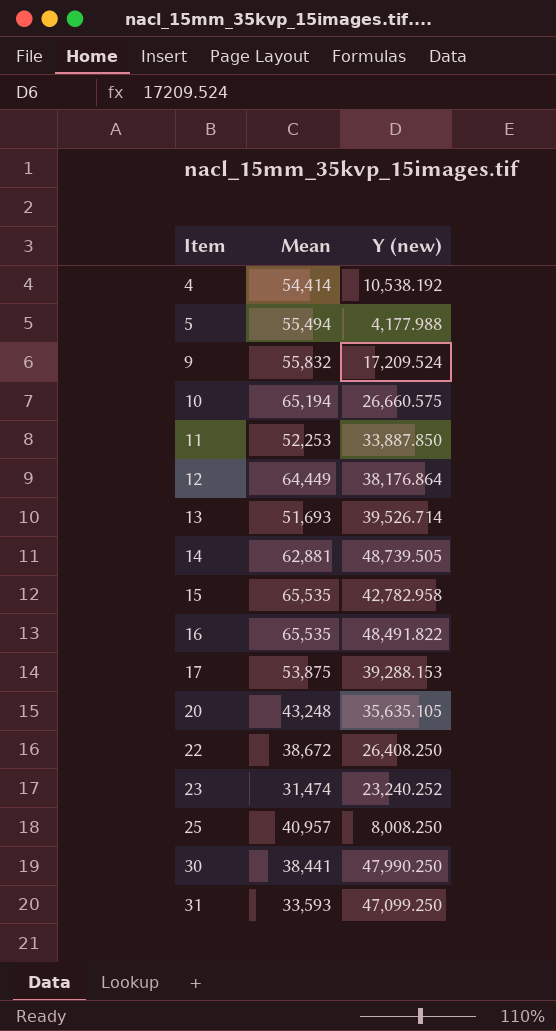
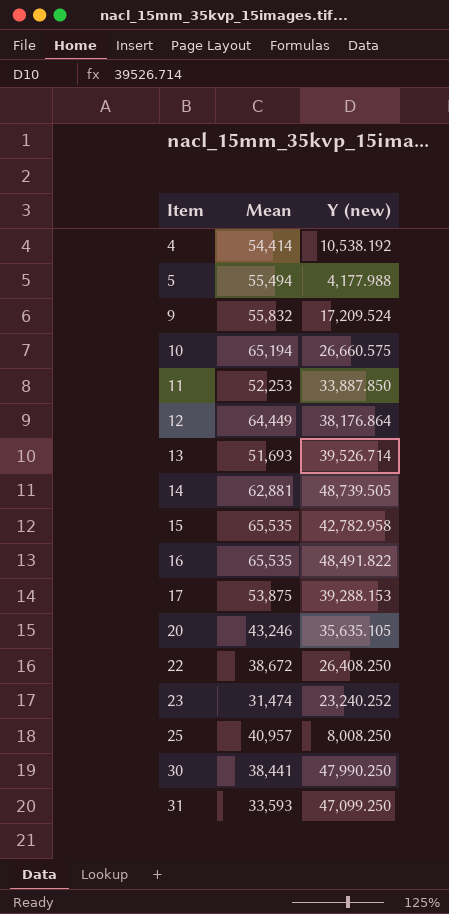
20 | Mean: 43,248 -> 43,246

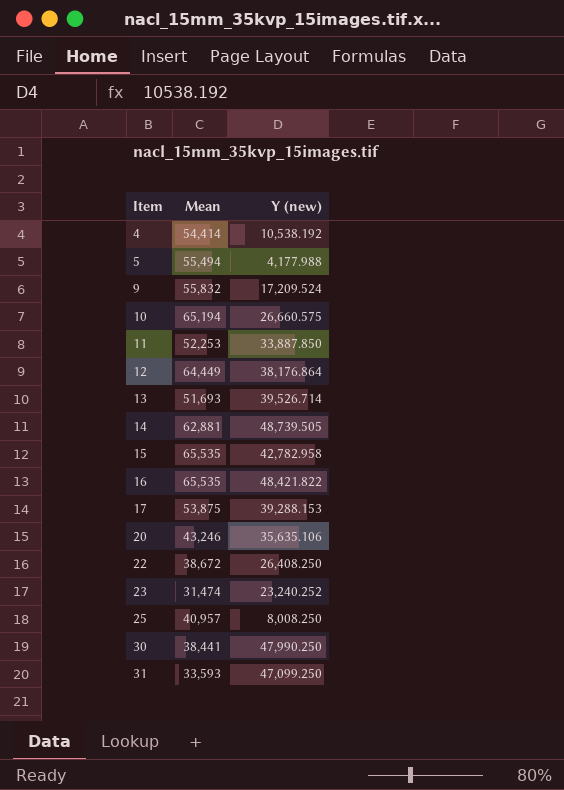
16 | Y (new): 48,491.822 -> 48,421.822
20 | Y (new): 35,635.105 -> 35,635.106

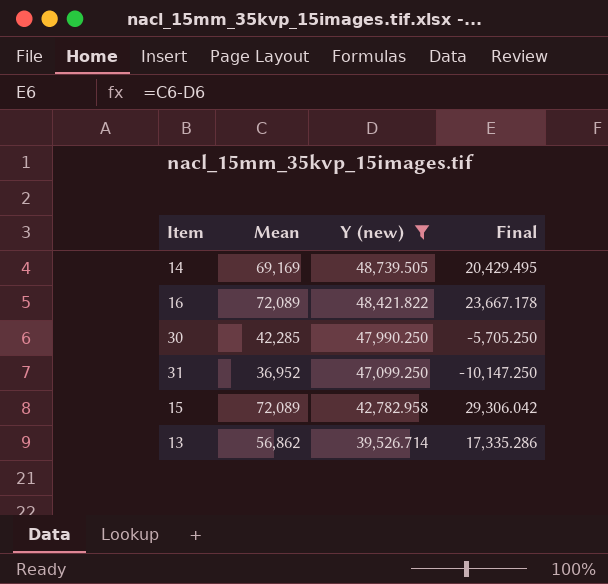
filter: none -> Y (new) >= 39,526.714
row order: Item ascending -> Y (new) descending
column Final | formula: none -> [Mean] - [Y (new)]
14 | Mean: 62,881 -> 69,169
16 | Mean: 65,535 -> 72,089
30 | Mean: 38,441 -> 42,285
31 | Mean: 33,593 -> 36,952
15 | Mean: 65,535 -> 72,089
13 | Mean: 51,693 -> 56,862

